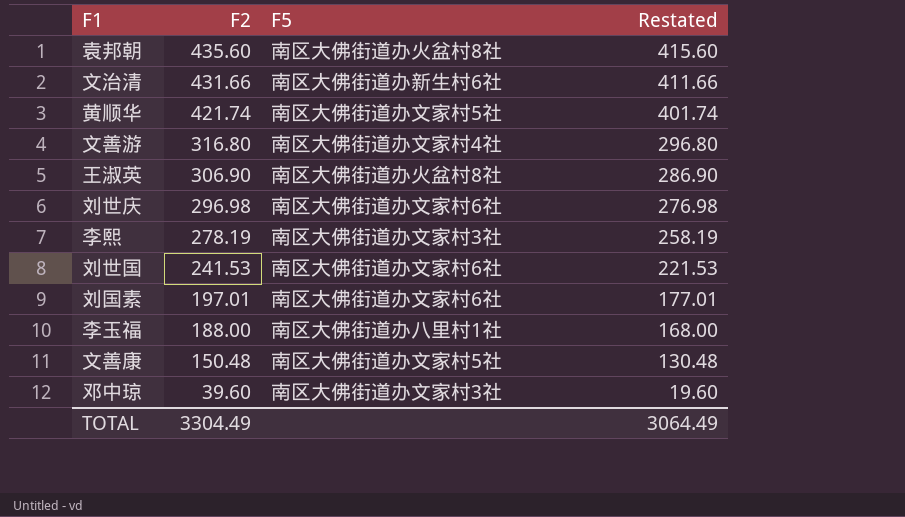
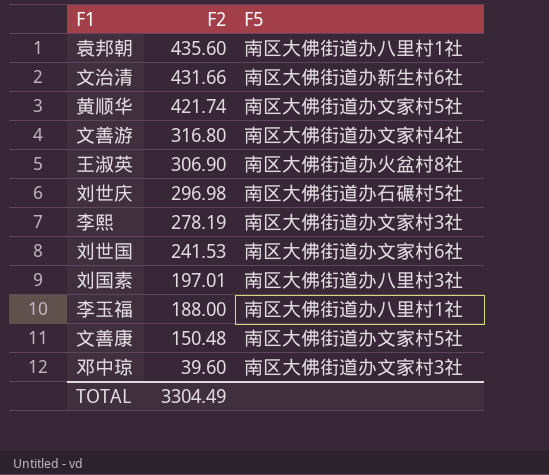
column Restated | formula: [F2] - 20 -> none
袁邦朝 | F5: 南区大佛街道办火盆村8社 -> 南区大佛街道办八里村1社
刘世庆 | F5: 南区大佛街道办文家村6社 -> 南区大佛街道办石碾村5社
刘国素 | F5: 南区大佛街道办文家村6社 -> 南区大佛街道办八里村3社

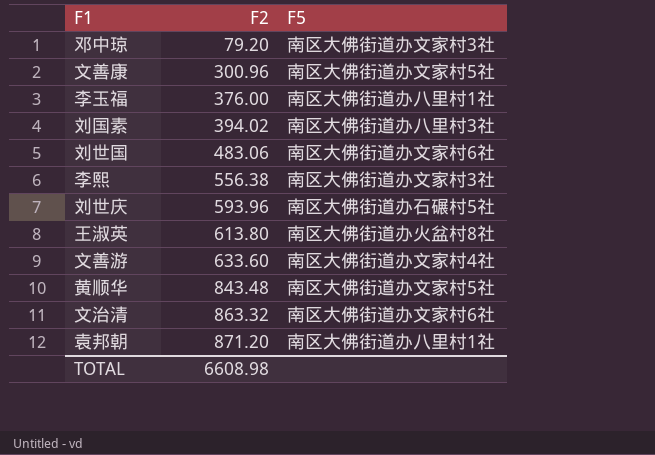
row order: F2 descending -> F2 ascending
邓中琼 | F2: 39.60 -> 79.20
文善康 | F2: 150.48 -> 300.96
李玉福 | F2: 188.00 -> 376.00
刘国素 | F2: 197.01 -> 394.02
刘世国 | F2: 241.53 -> 483.06
李熙 | F2: 278.19 -> 556.38
刘世庆 | F2: 296.98 -> 593.96
王淑英 | F2: 306.90 -> 613.80
文善游 | F2: 316.80 -> 633.60
黄顺华 | F2: 421.74 -> 843.48
文治清 | F2: 431.66 -> 863.32
文治清 | F5: 南区大佛街道办新生村6社 -> 南区大佛街道办文家村6社
袁邦朝 | F2: 435.60 -> 871.20
TOTAL | F2: 3304.49 -> 6608.98

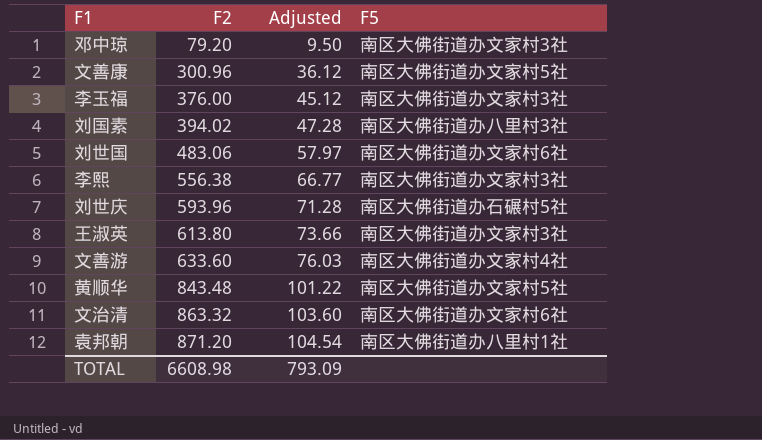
column Adjusted | formula: none -> [F2] * 0.12
李玉福 | F5: 南区大佛街道办八里村1社 -> 南区大佛街道办文家村3社
王淑英 | F5: 南区大佛街道办火盆村8社 -> 南区大佛街道办文家村3社

